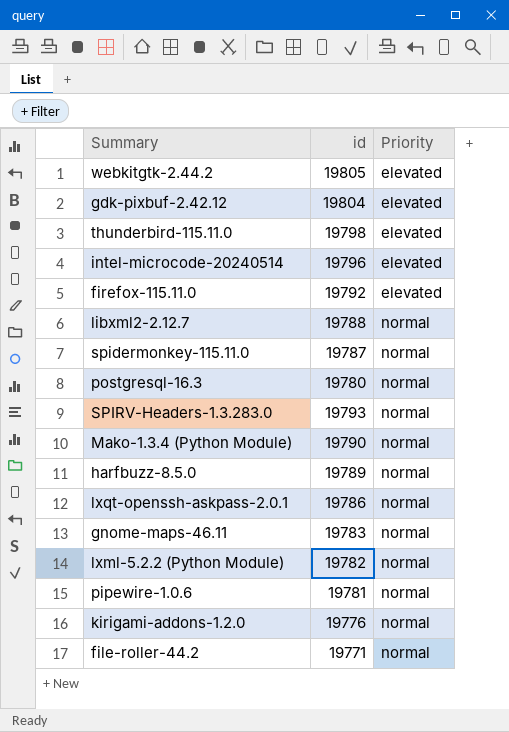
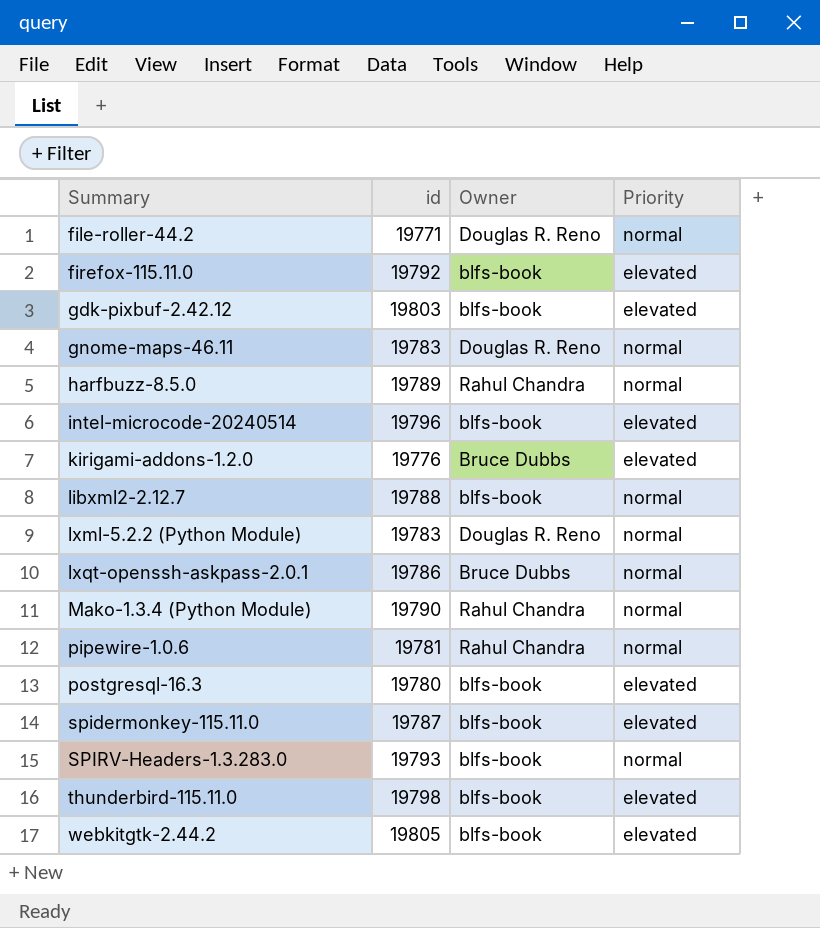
row order: Priority ascending -> Summary ascending
column Owner | position: none -> 3
gdk-pixbuf-2.42.12 | id: 19804 -> 19803
kirigami-addons-1.2.0 | Priority: normal -> elevated
lxml-5.2.2 (Python Module) | id: 19782 -> 19783
postgresql-16.3 | Priority: normal -> elevated
spidermonkey-115.11.0 | Priority: normal -> elevated

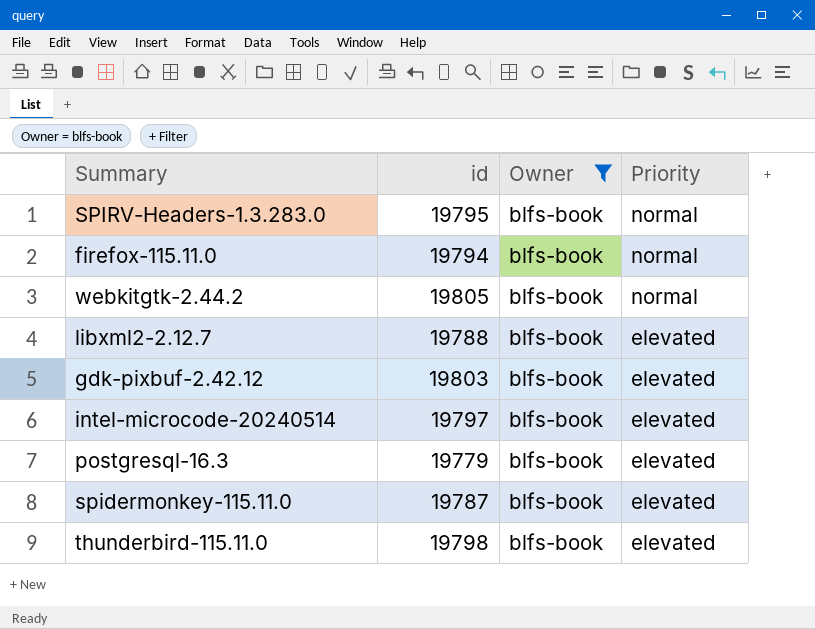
filter: none -> Owner = blfs-book
row order: Summary ascending -> Priority descending
SPIRV-Headers-1.3.283.0 | id: 19793 -> 19795
firefox-115.11.0 | id: 19792 -> 19794
firefox-115.11.0 | Priority: elevated -> normal
webkitgtk-2.44.2 | Priority: elevated -> normal
libxml2-2.12.7 | Priority: normal -> elevated
intel-microcode-20240514 | id: 19796 -> 19797
postgresql-16.3 | id: 19780 -> 19779

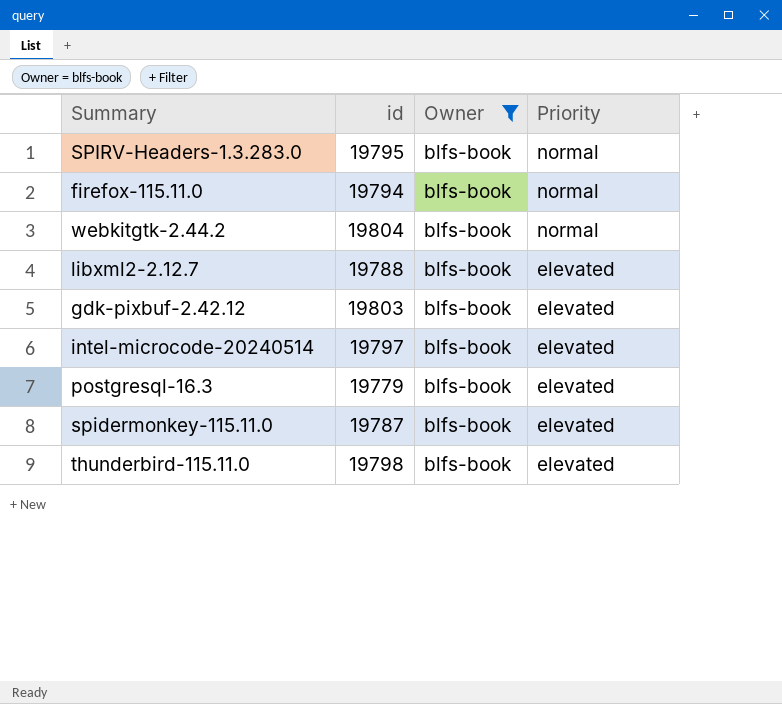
webkitgtk-2.44.2 | id: 19805 -> 19804

